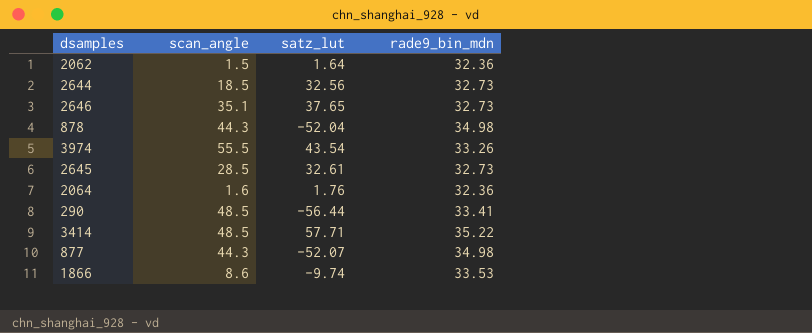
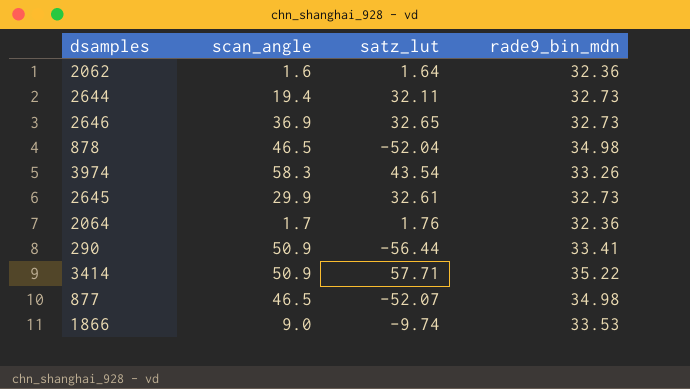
2062 | scan_angle: 1.5 -> 1.6
2644 | scan_angle: 18.5 -> 19.4
2644 | satz_lut: 32.56 -> 32.11
2646 | scan_angle: 35.1 -> 36.9
2646 | satz_lut: 37.65 -> 32.65
878 | scan_angle: 44.3 -> 46.5
3974 | scan_angle: 55.5 -> 58.3
2645 | scan_angle: 28.5 -> 29.9
2064 | scan_angle: 1.6 -> 1.7
290 | scan_angle: 48.5 -> 50.9
3414 | scan_angle: 48.5 -> 50.9
877 | scan_angle: 44.3 -> 46.5
1866 | scan_angle: 8.6 -> 9.0

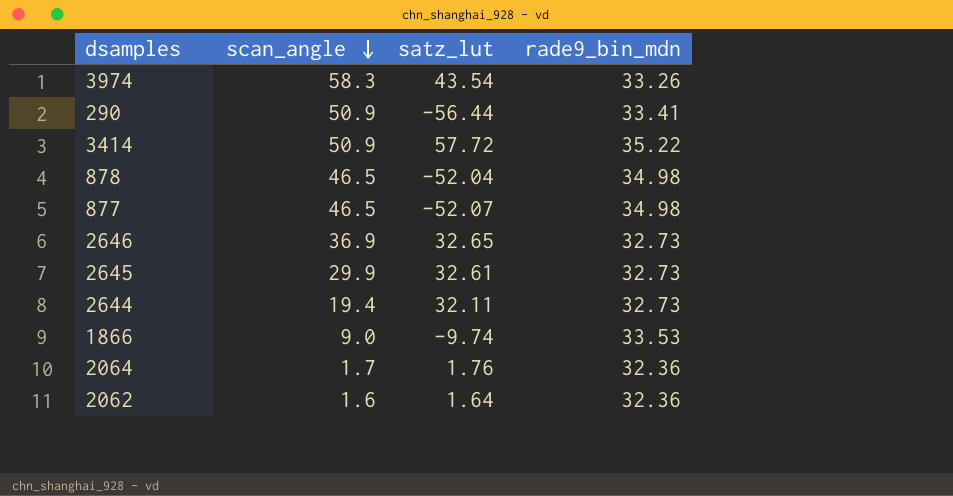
row order: none -> scan_angle descending
3414 | satz_lut: 57.71 -> 57.72

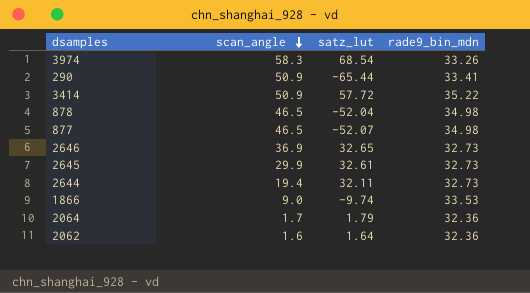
3974 | satz_lut: 43.54 -> 68.54
290 | satz_lut: -56.44 -> -65.44
2064 | satz_lut: 1.76 -> 1.79

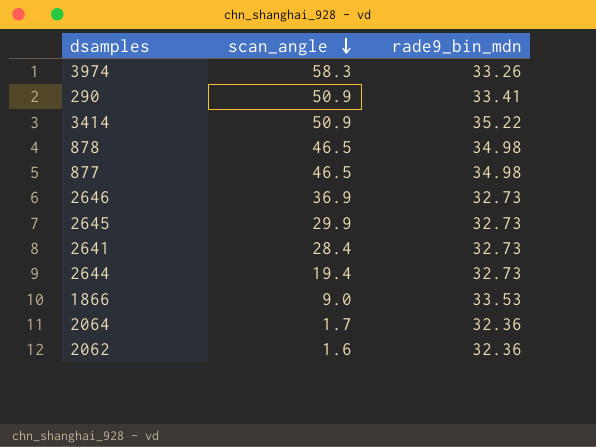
column satz_lut | position: 3 -> none
row 2641: none -> 28.4 | 32.73

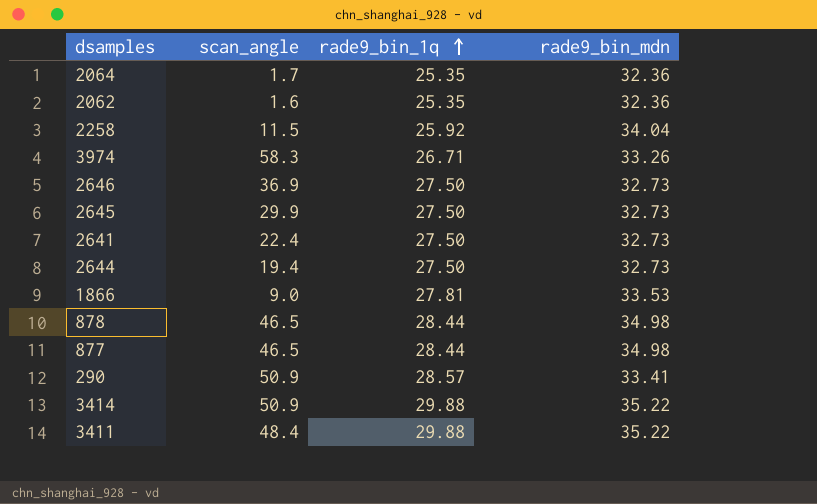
row order: scan_angle descending -> rade9_bin_1q ascending
column rade9_bin_1q | position: none -> 3
row 2258: none -> 11.5 | 25.92 | 34.04
2641 | scan_angle: 28.4 -> 22.4
row 3411: none -> 48.4 | 29.88 | 35.22

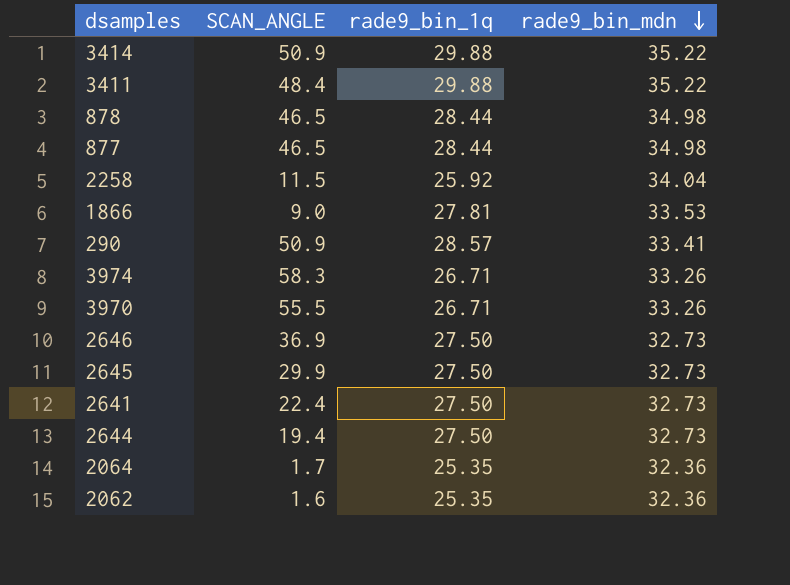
row order: rade9_bin_1q ascending -> rade9_bin_mdn descending
column name: scan_angle -> SCAN_ANGLE
row 3970: none -> 55.5 | 26.71 | 33.26

